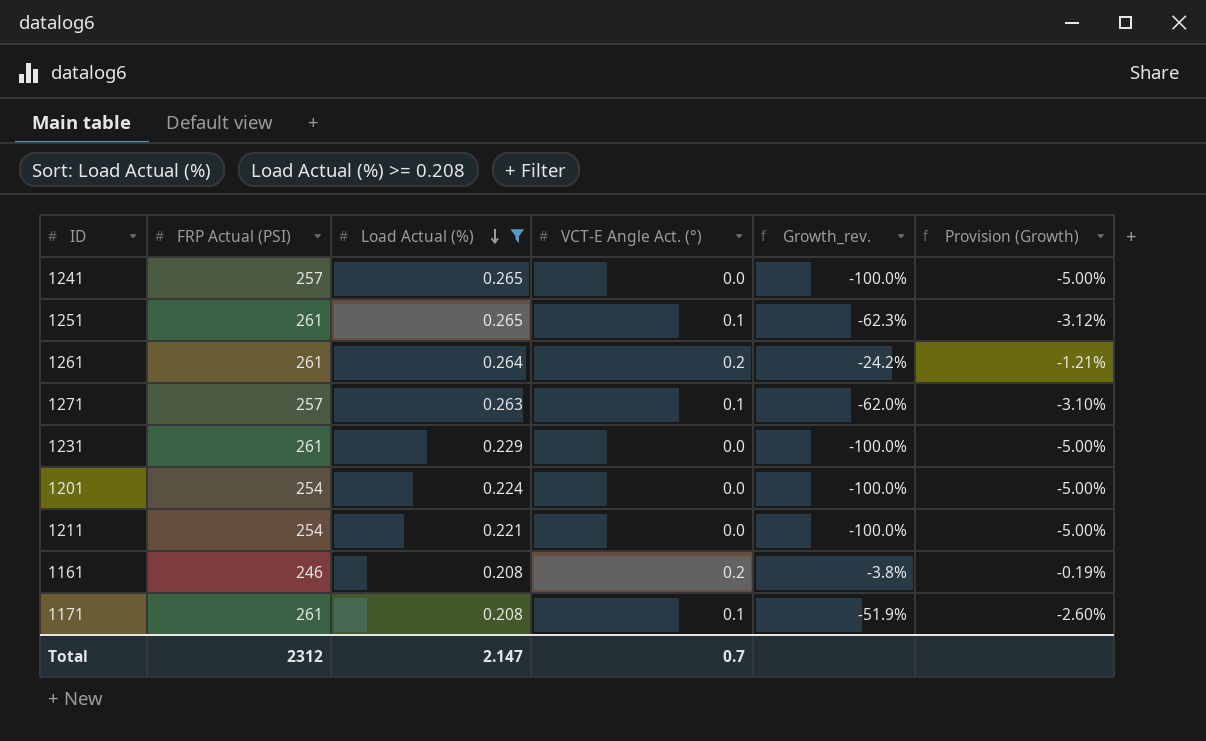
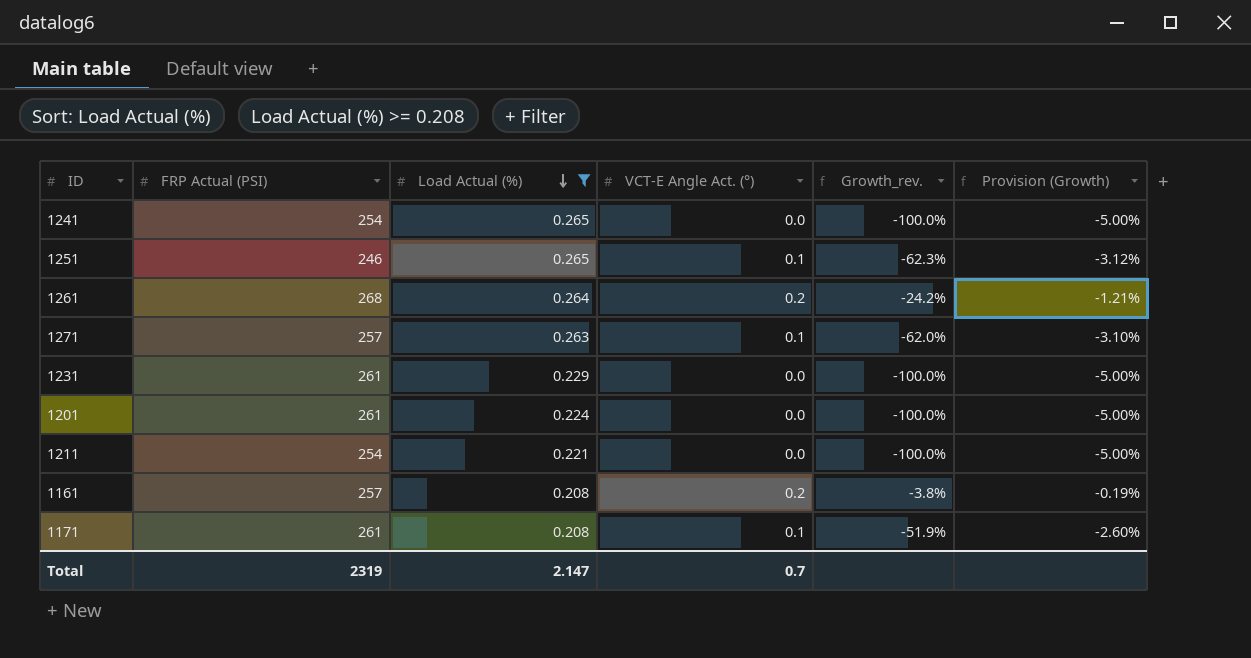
1241 | FRP Actual (PSI): 257 -> 254
1251 | FRP Actual (PSI): 261 -> 246
1261 | FRP Actual (PSI): 261 -> 268
1201 | FRP Actual (PSI): 254 -> 261
1161 | FRP Actual (PSI): 246 -> 257
Total | FRP Actual (PSI): 2312 -> 2319

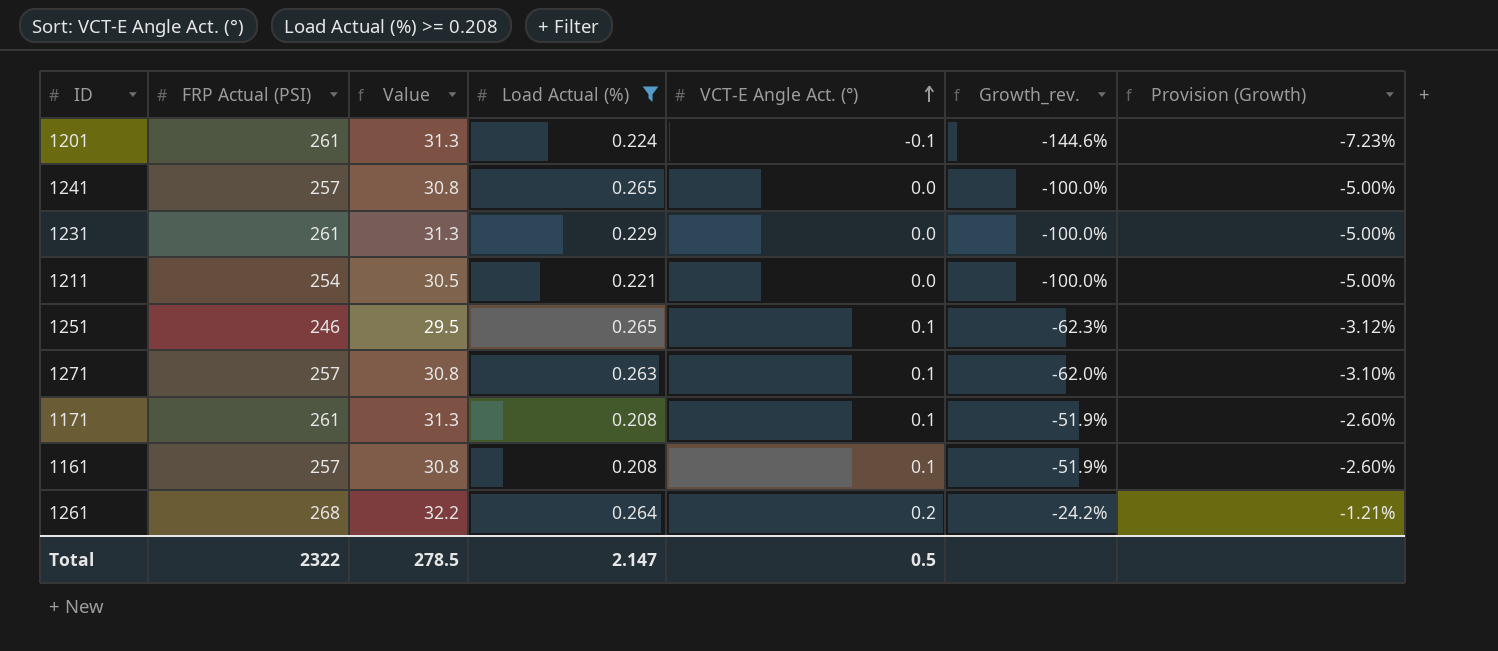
row order: Load Actual (%) descending -> VCT-E Angle Act. (°) ascending
column Value | formula: none -> [FRP Actual (PSI)] * 0.12
1201 | VCT-E Angle Act. (°): 0.0 -> -0.1
1201 | Growth_rev.: -100.0% -> -144.6%
1201 | Provision (Growth): -5.00% -> -7.23%
1241 | FRP Actual (PSI): 254 -> 257
1161 | VCT-E Angle Act. (°): 0.2 -> 0.1
1161 | Growth_rev.: -3.8% -> -51.9%
1161 | Provision (Growth): -0.19% -> -2.60%
Total | FRP Actual (PSI): 2319 -> 2322
Total | VCT-E Angle Act. (°): 0.7 -> 0.5

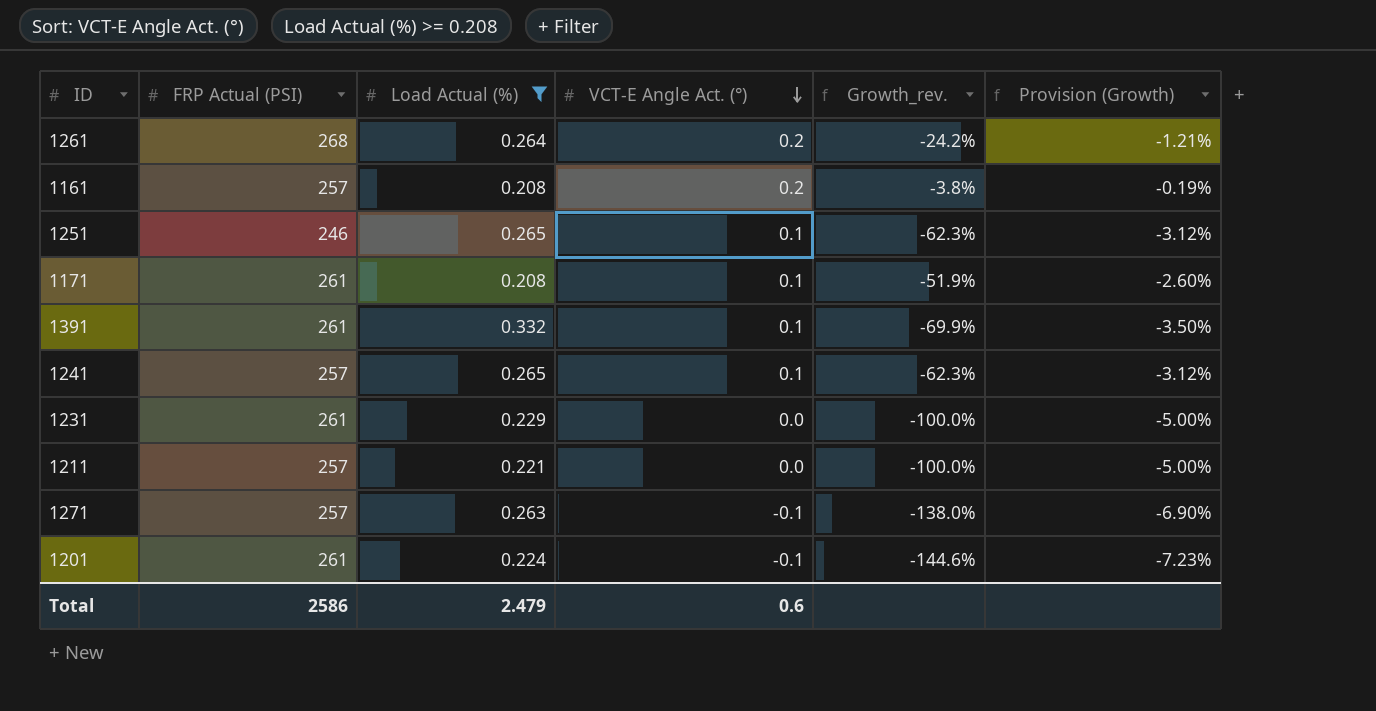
row order: VCT-E Angle Act. (°) ascending -> VCT-E Angle Act. (°) descending
column Value | formula: [FRP Actual (PSI)] * 0.12 -> none
1161 | VCT-E Angle Act. (°): 0.1 -> 0.2
1161 | Growth_rev.: -51.9% -> -3.8%
1161 | Provision (Growth): -2.60% -> -0.19%
row 1391: none -> 261 | 0.332 | 0.1 | -69.9% | -3.50%
1241 | VCT-E Angle Act. (°): 0.0 -> 0.1
1241 | Growth_rev.: -100.0% -> -62.3%
1241 | Provision (Growth): -5.00% -> -3.12%
1211 | FRP Actual (PSI): 254 -> 257
1271 | VCT-E Angle Act. (°): 0.1 -> -0.1
1271 | Growth_rev.: -62.0% -> -138.0%
1271 | Provision (Growth): -3.10% -> -6.90%
Total | FRP Actual (PSI): 2322 -> 2586
Total | Load Actual (%): 2.147 -> 2.479
Total | VCT-E Angle Act. (°): 0.5 -> 0.6

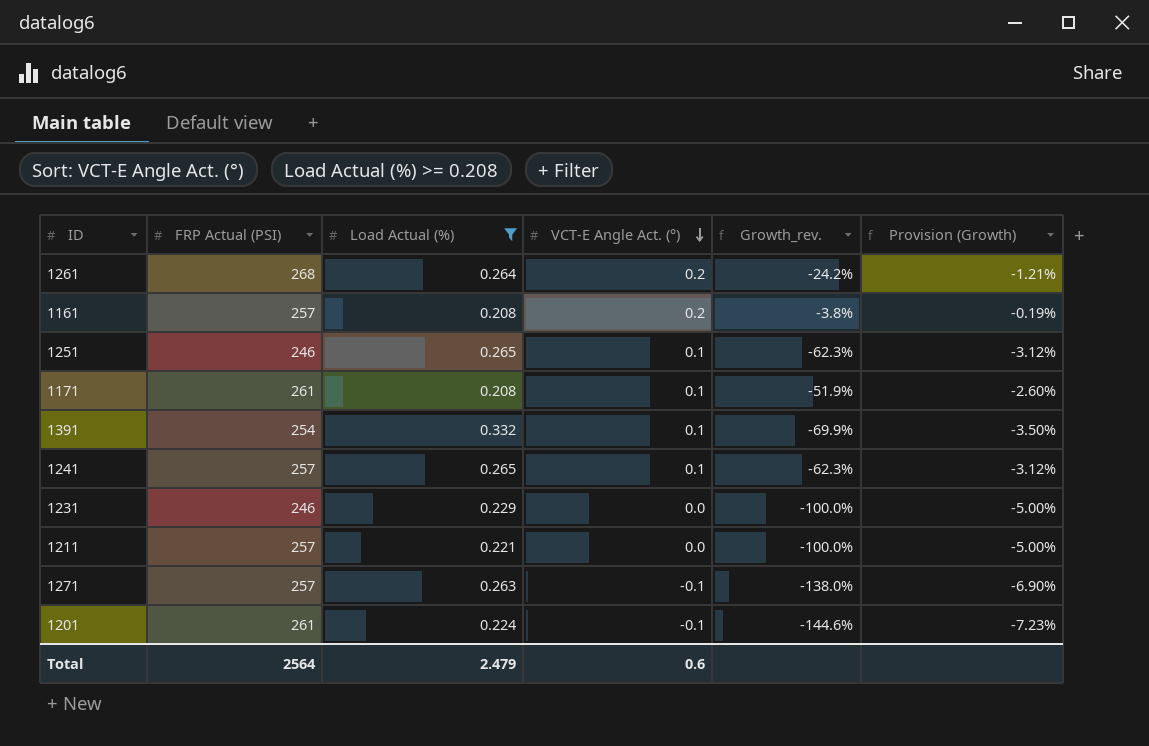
1391 | FRP Actual (PSI): 261 -> 254
1231 | FRP Actual (PSI): 261 -> 246
Total | FRP Actual (PSI): 2586 -> 2564

